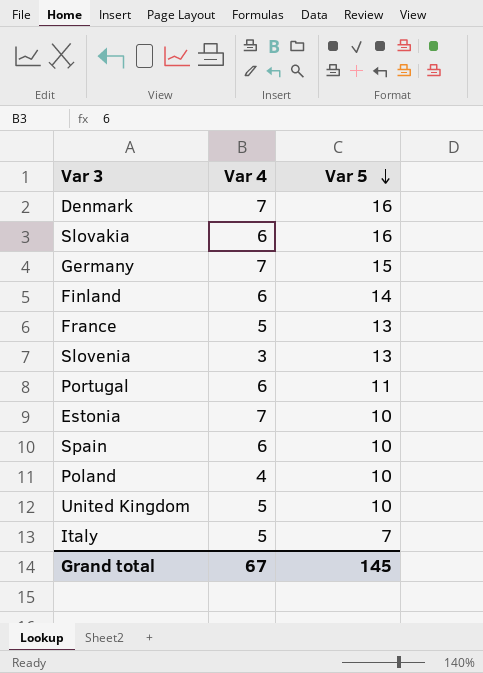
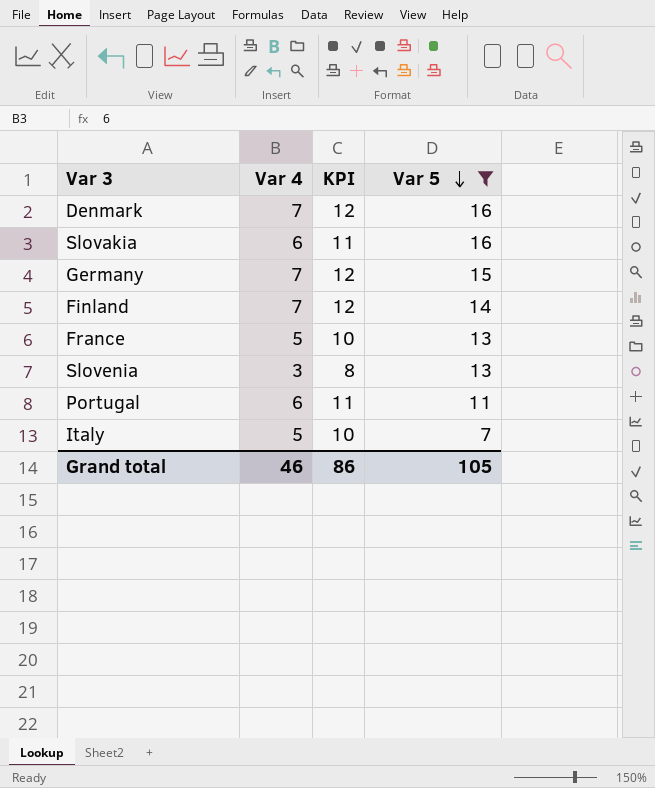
filter: none -> Var 5 != 10
column KPI | formula: none -> [Var 4] + 5
Finland | Var 4: 6 -> 7
Grand total | Var 4: 67 -> 46
Grand total | Var 5: 145 -> 105

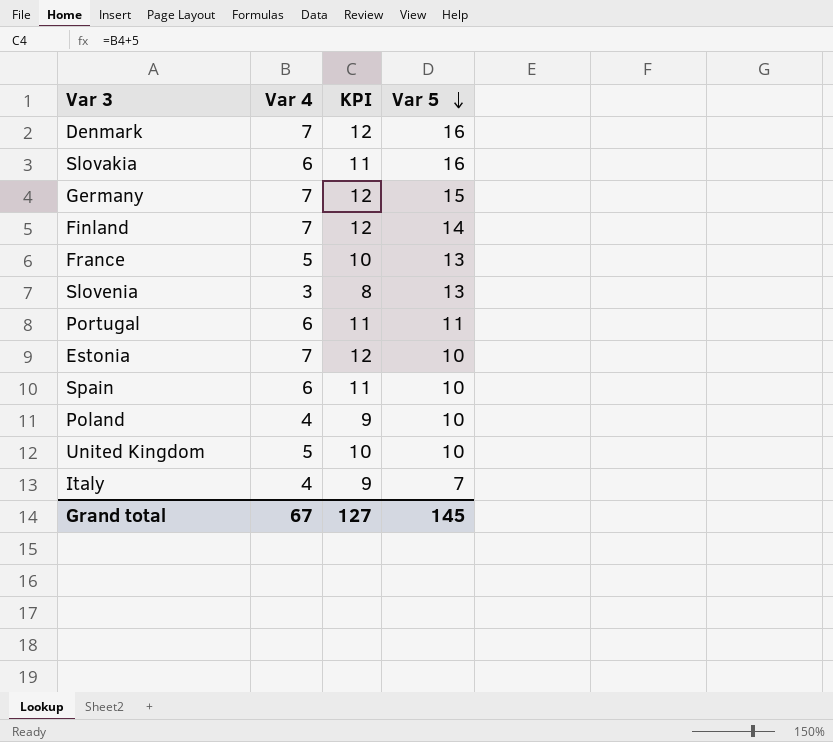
filter: Var 5 != 10 -> none
Italy | Var 4: 5 -> 4
Italy | KPI: 10 -> 9
Grand total | Var 4: 46 -> 67
Grand total | KPI: 86 -> 127
Grand total | Var 5: 105 -> 145

